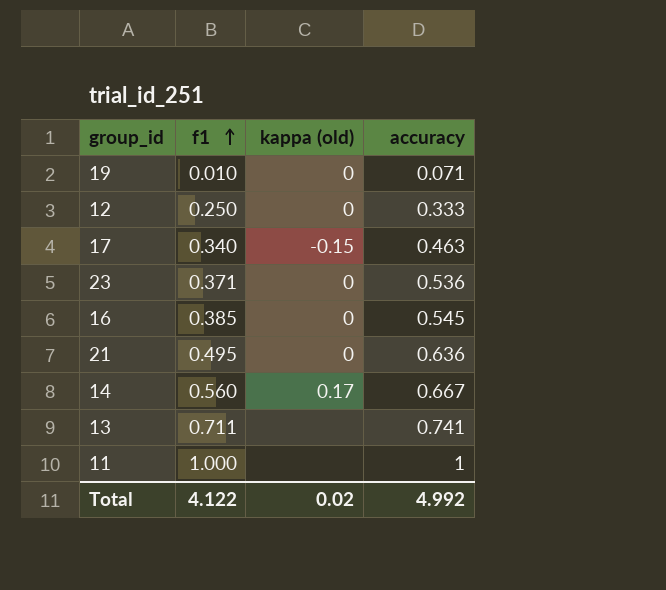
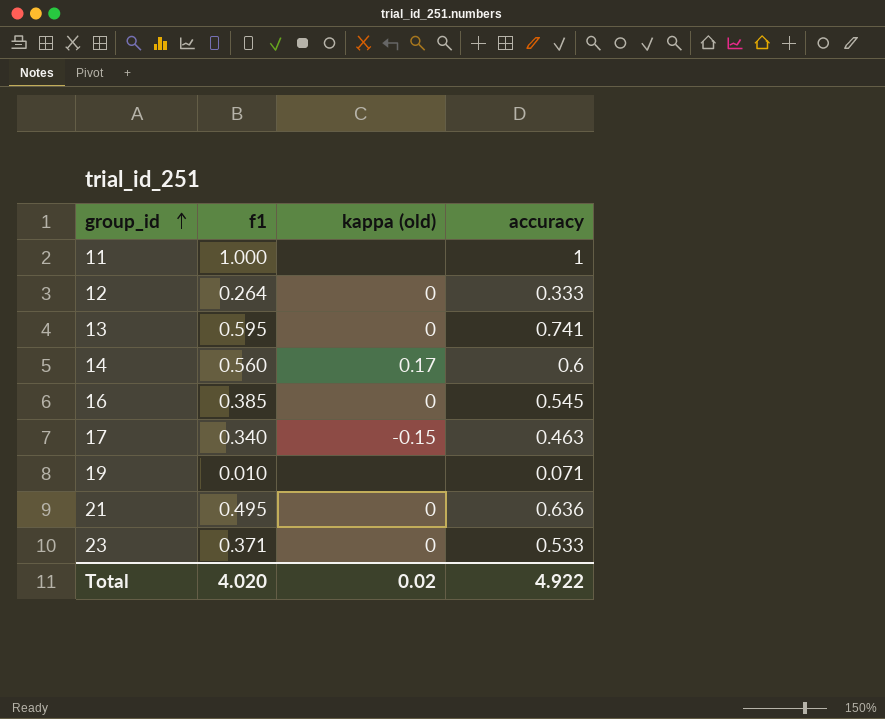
row order: f1 ascending -> group_id ascending
12 | f1: 0.250 -> 0.264
13 | f1: 0.711 -> 0.595
13 | kappa (old): none -> 0
14 | accuracy: 0.667 -> 0.6
19 | kappa (old): 0 -> none
23 | accuracy: 0.536 -> 0.533
Total | f1: 4.122 -> 4.020
Total | accuracy: 4.992 -> 4.922

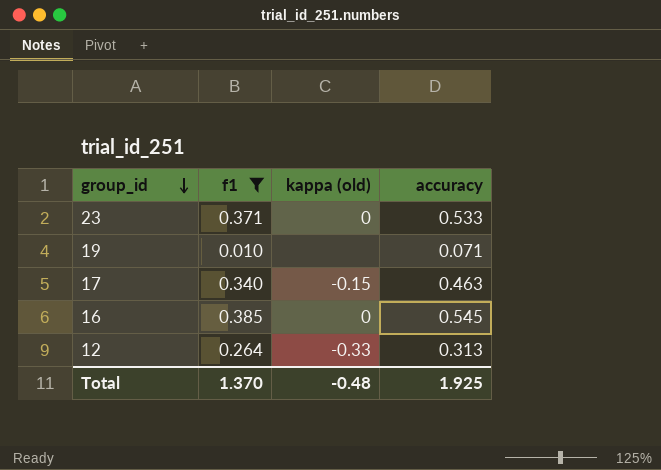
filter: none -> f1 <= 0.385
row order: group_id ascending -> group_id descending
12 | kappa (old): 0 -> -0.33
12 | accuracy: 0.333 -> 0.313
Total | f1: 4.020 -> 1.370
Total | kappa (old): 0.02 -> -0.48
Total | accuracy: 4.922 -> 1.925

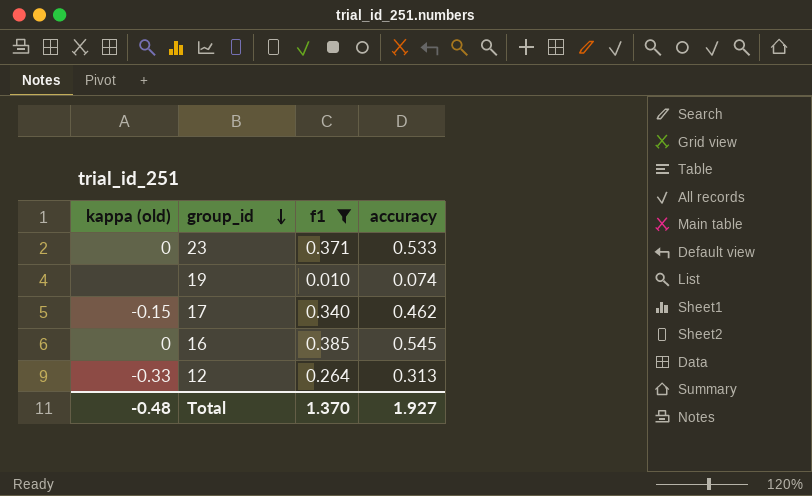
column kappa (old) | position: 3 -> 1
19 | accuracy: 0.071 -> 0.074
17 | accuracy: 0.463 -> 0.462
Total | accuracy: 1.925 -> 1.927

